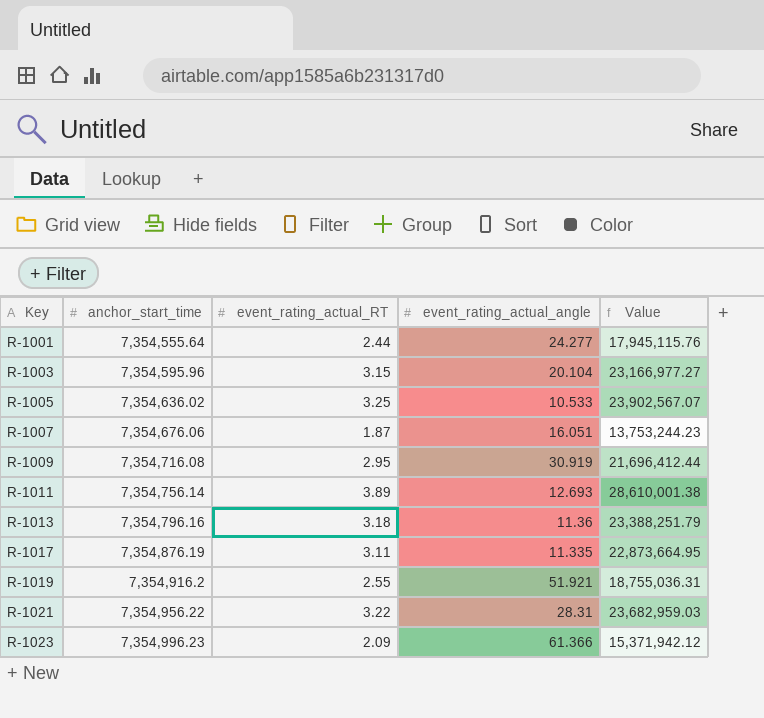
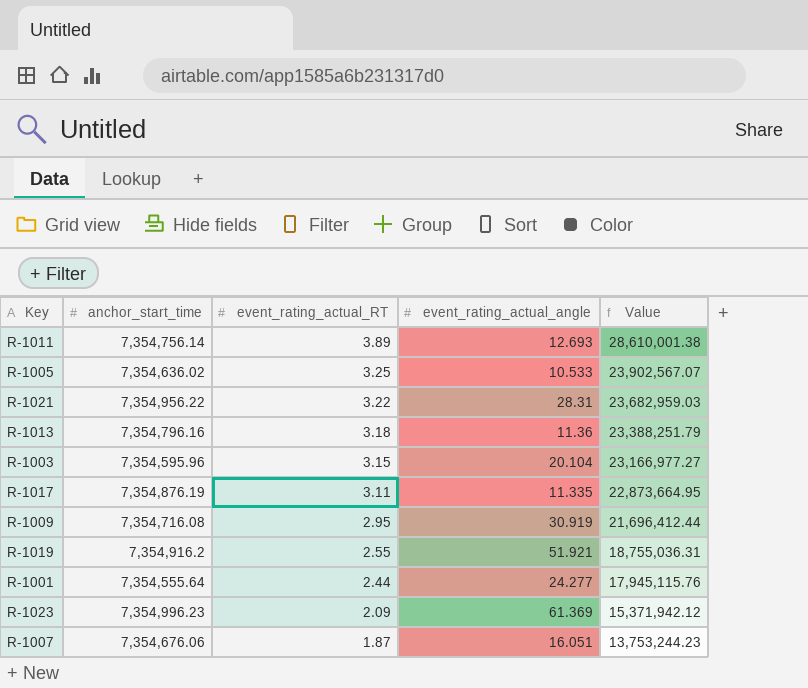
row order: Key ascending -> event_rating_actual_RT descending
R-1023 | event_rating_actual_angle: 61.366 -> 61.369

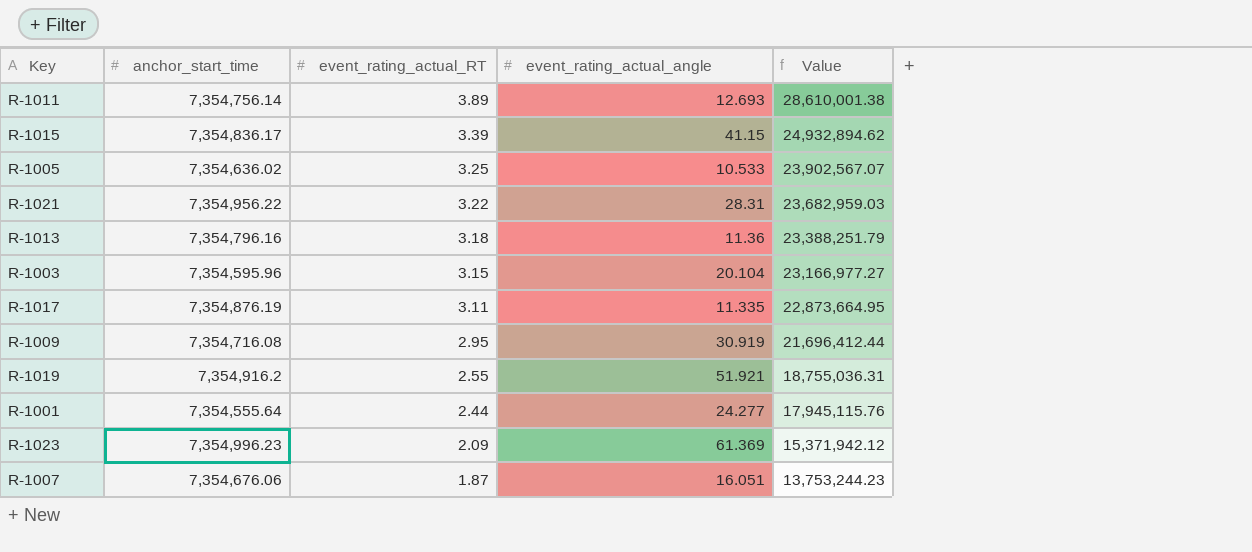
row R-1015: none -> 7,354,836.17 | 3.39 | 41.15 | 24,932,894.62

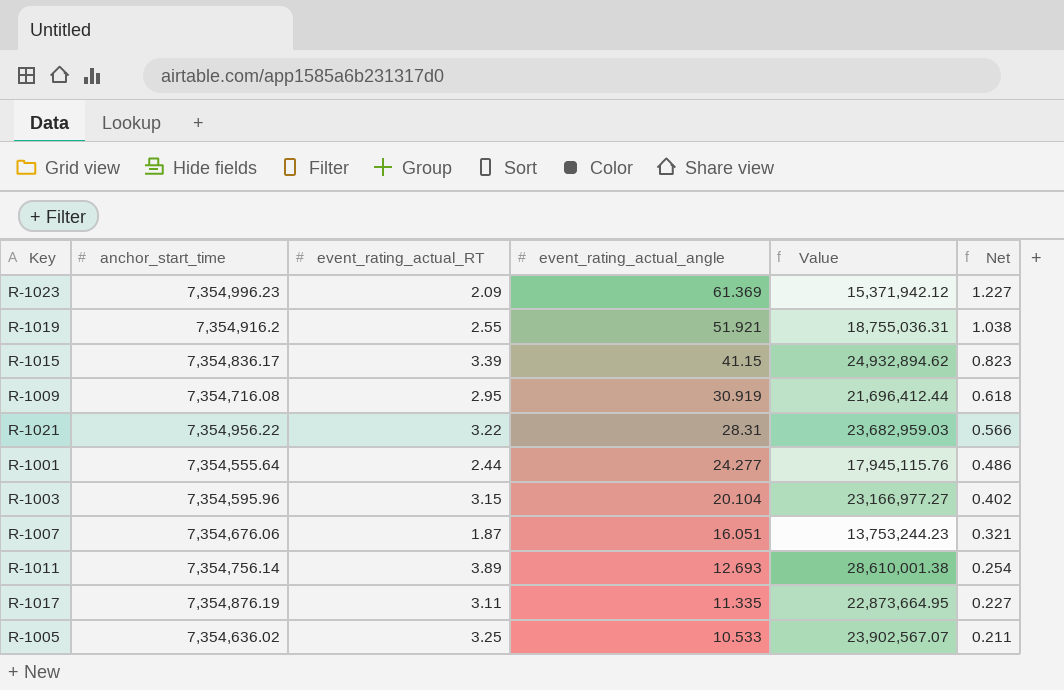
row order: event_rating_actual_RT descending -> event_rating_actual_angle descending
column Net | formula: none -> [event_rating_actual_angle] * 0.02
row R-1013: 7,354,796.16 | 3.18 | 11.36 | 23,388,251.79 -> none

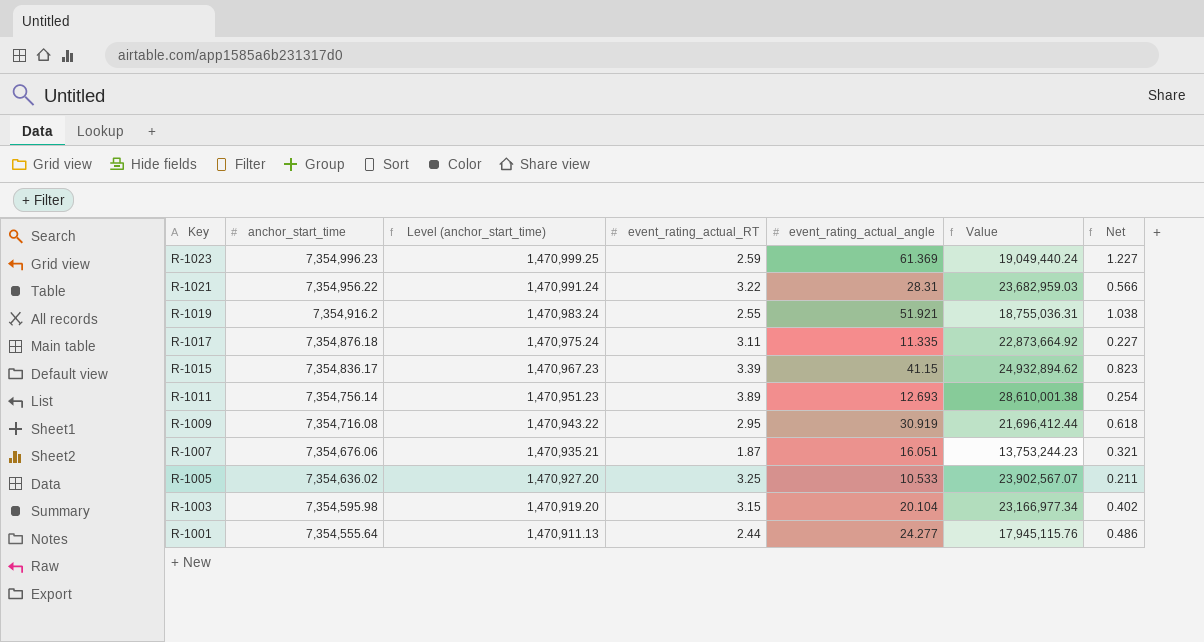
row order: event_rating_actual_angle descending -> Key descending
column Level (anchor_start_time) | formula: none -> [anchor_start_time] * 0.2
R-1023 | event_rating_actual_RT: 2.09 -> 2.59
R-1023 | Value: 15,371,942.12 -> 19,049,440.24
R-1017 | anchor_start_time: 7,354,876.19 -> 7,354,876.18
R-1017 | Value: 22,873,664.95 -> 22,873,664.92
R-1003 | anchor_start_time: 7,354,595.96 -> 7,354,595.98
R-1003 | Value: 23,166,977.27 -> 23,166,977.34

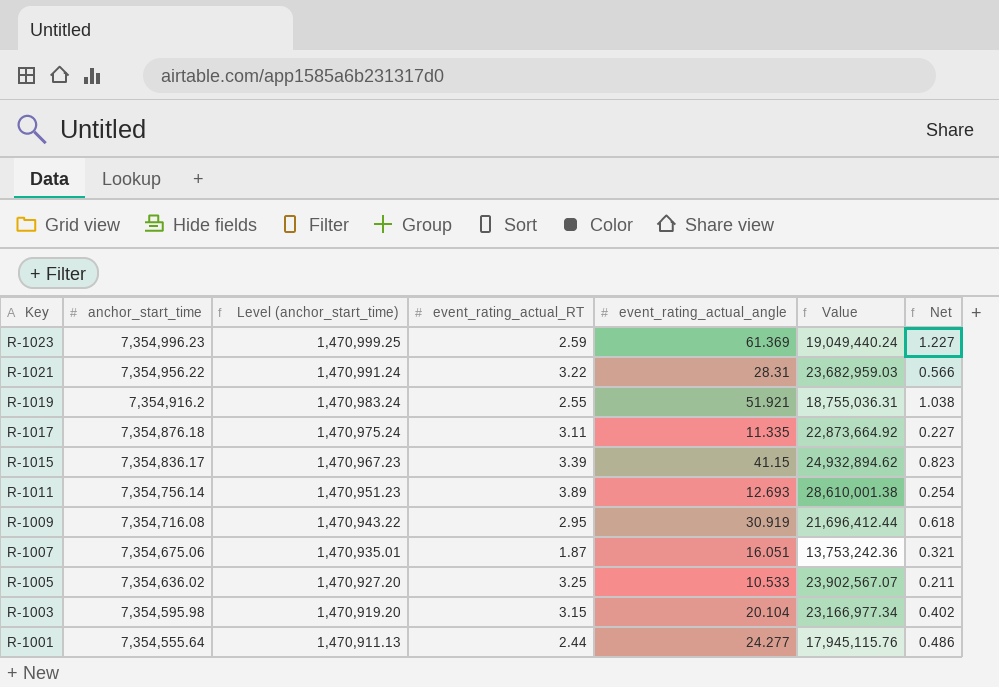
R-1007 | anchor_start_time: 7,354,676.06 -> 7,354,675.06
R-1007 | Level (anchor_start_time): 1,470,935.21 -> 1,470,935.01
R-1007 | Value: 13,753,244.23 -> 13,753,242.36

